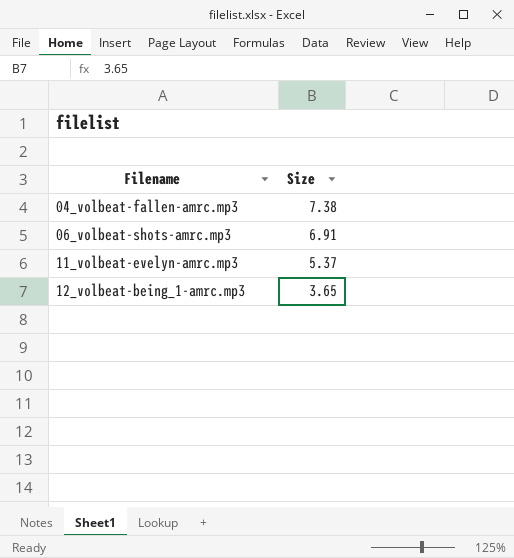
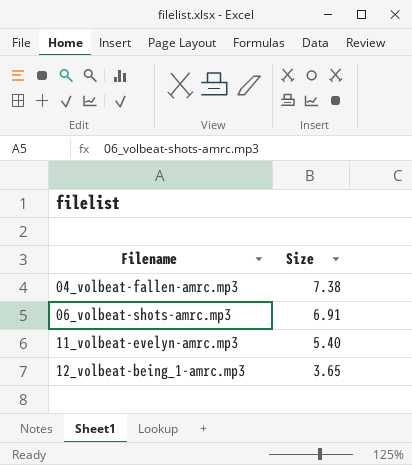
11_volbeat-evelyn-amrc.mp3 | Size: 5.37 -> 5.40

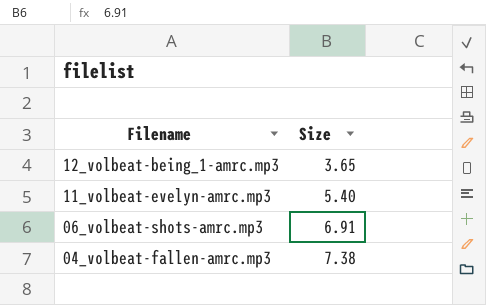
row order: Filename ascending -> Filename descending

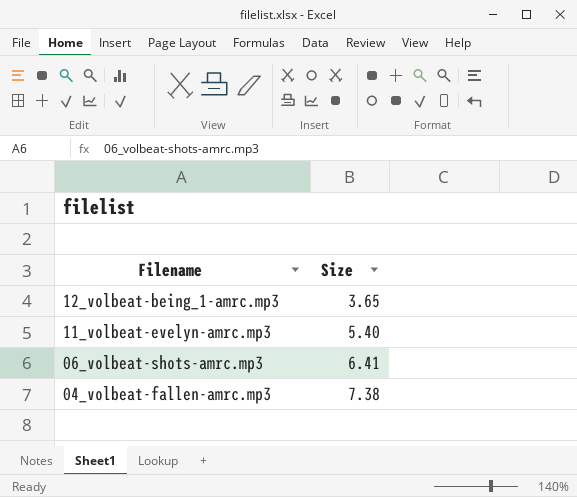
06_volbeat-shots-amrc.mp3 | Size: 6.91 -> 6.41

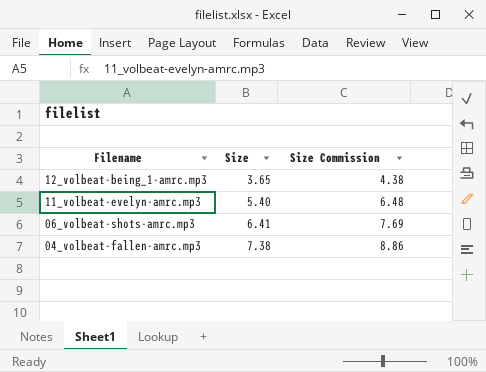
column Size Commission | formula: none -> [Size] * 1.2

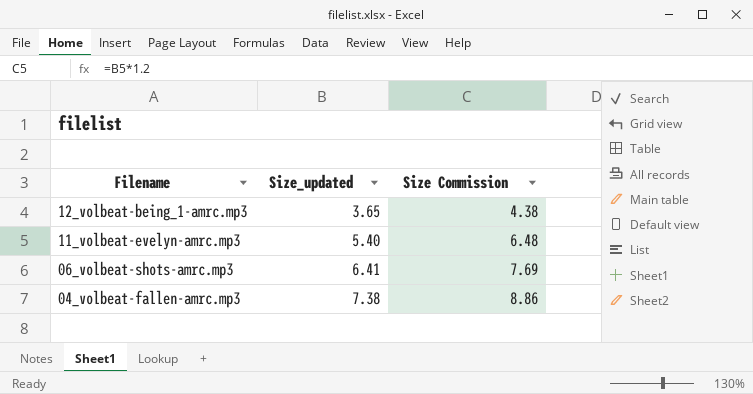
column name: Size -> Size_updated

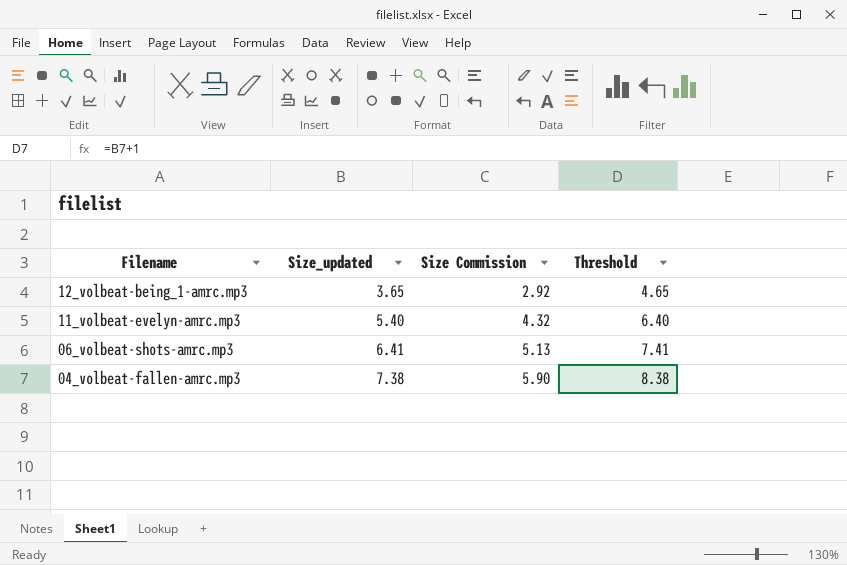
column Size Commission | formula: [Size_updated] * 1.2 -> [Size_updated] * 0.8
column Threshold | formula: none -> [Size_updated] + 1

